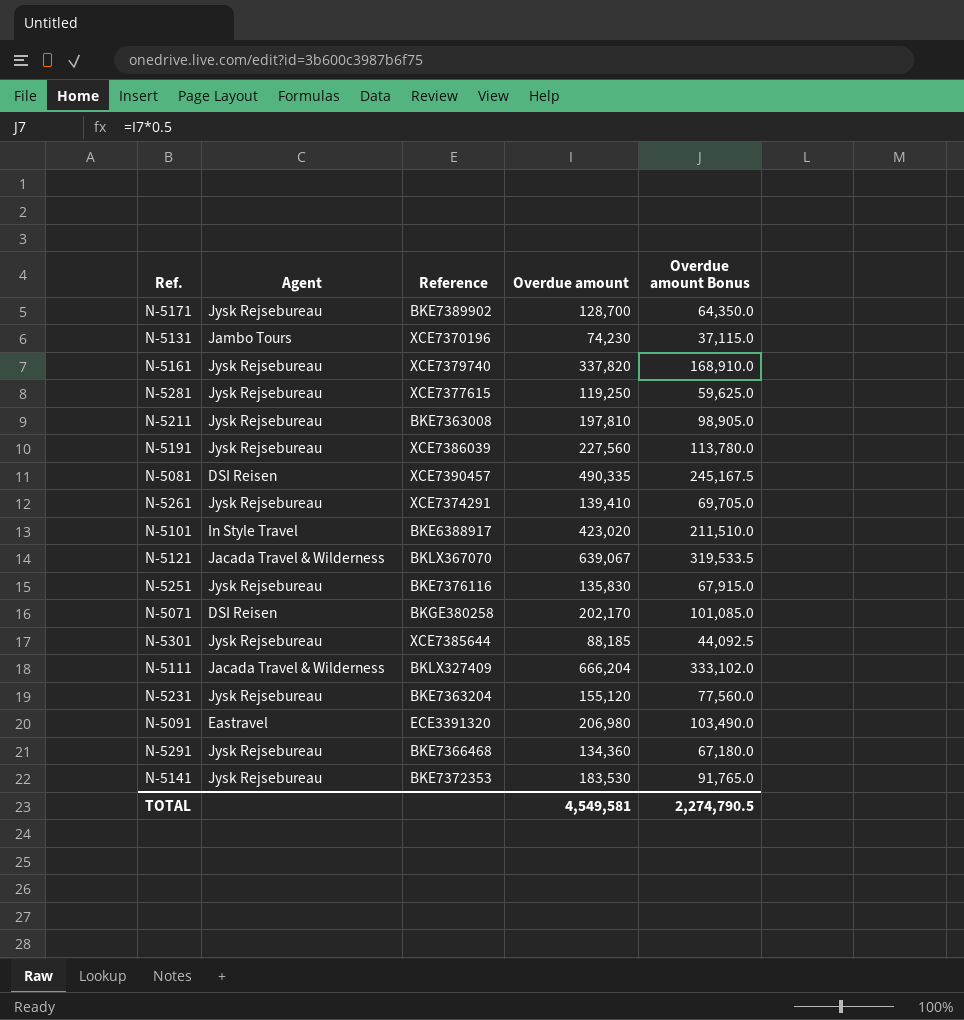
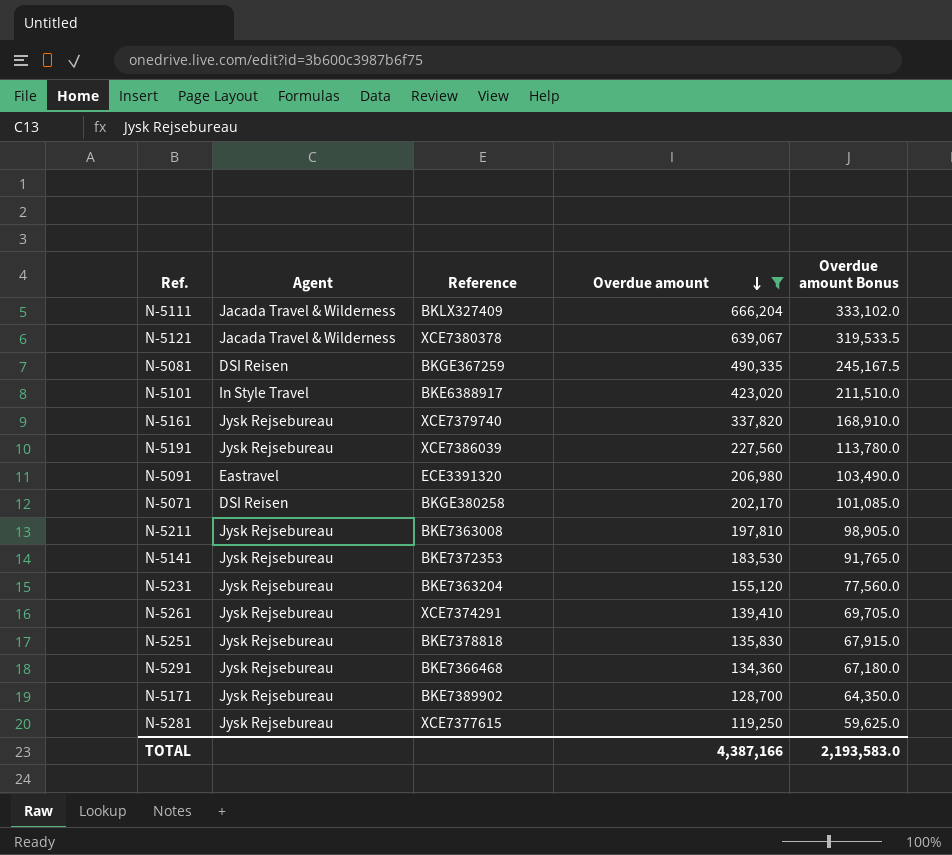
filter: none -> Overdue amount >= 119,250
row order: none -> Overdue amount descending
N-5121 | Reference: BKLX367070 -> XCE7380378
N-5081 | Reference: XCE7390457 -> BKGE367259
N-5251 | Reference: BKE7376116 -> BKE7378818
TOTAL | Overdue amount: 4,549,581 -> 4,387,166
TOTAL | Overdue amount Bonus: 2,274,790.5 -> 2,193,583.0

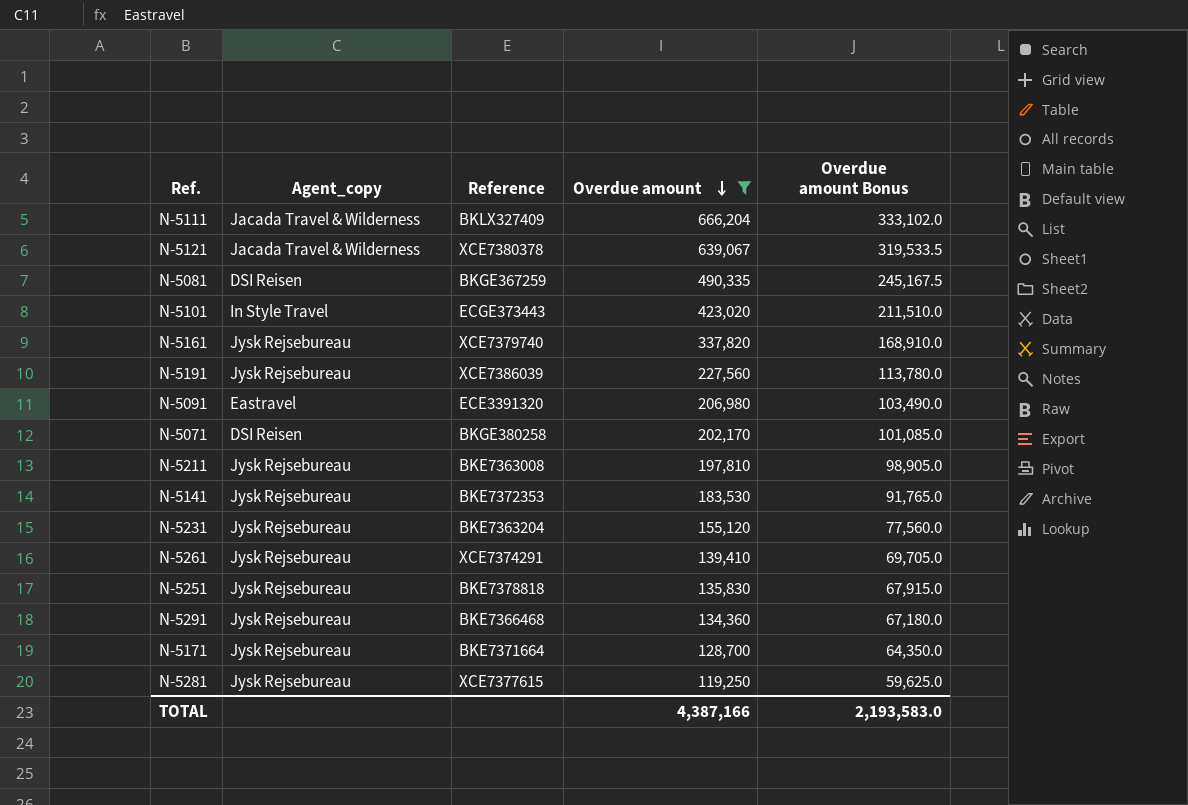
column name: Agent -> Agent_copy
N-5101 | Reference: BKE6388917 -> ECGE373443
N-5171 | Reference: BKE7389902 -> BKE7371664

